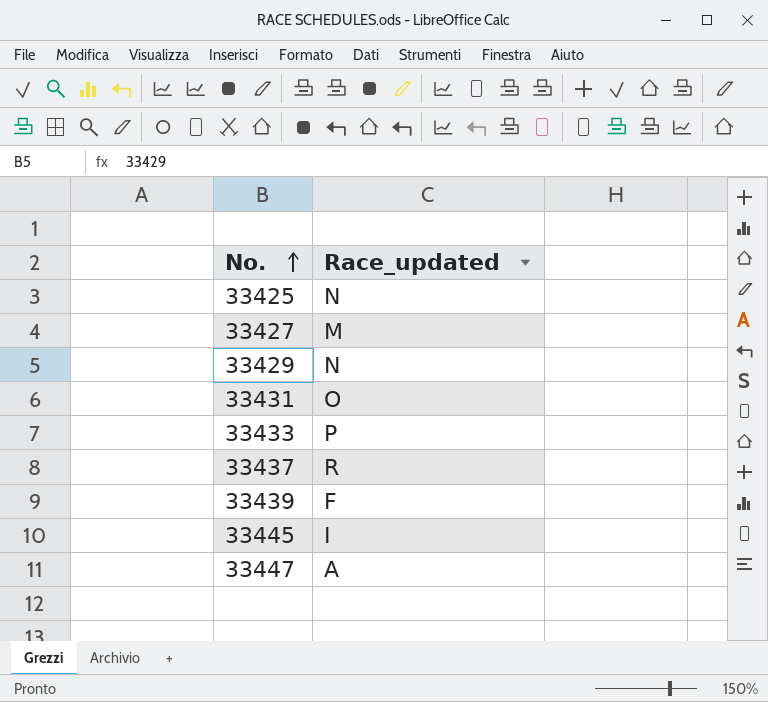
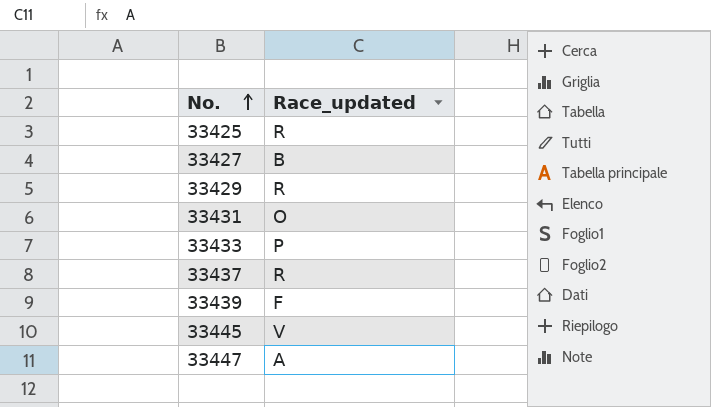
33425 | Race_updated: N -> R
33427 | Race_updated: M -> B
33429 | Race_updated: N -> R
33445 | Race_updated: I -> V

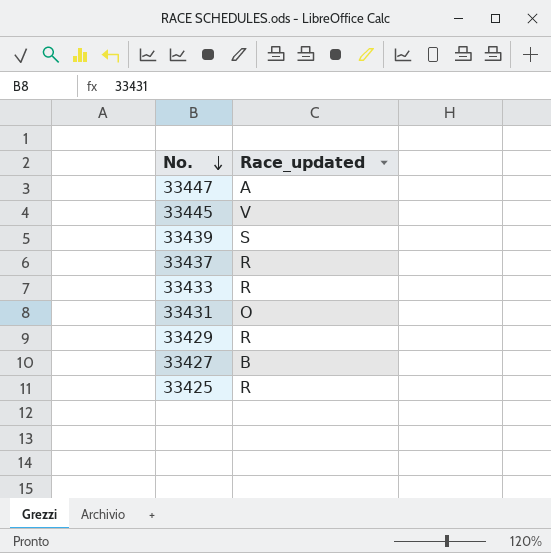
row order: No. ascending -> No. descending
33439 | Race_updated: F -> S
33433 | Race_updated: P -> R

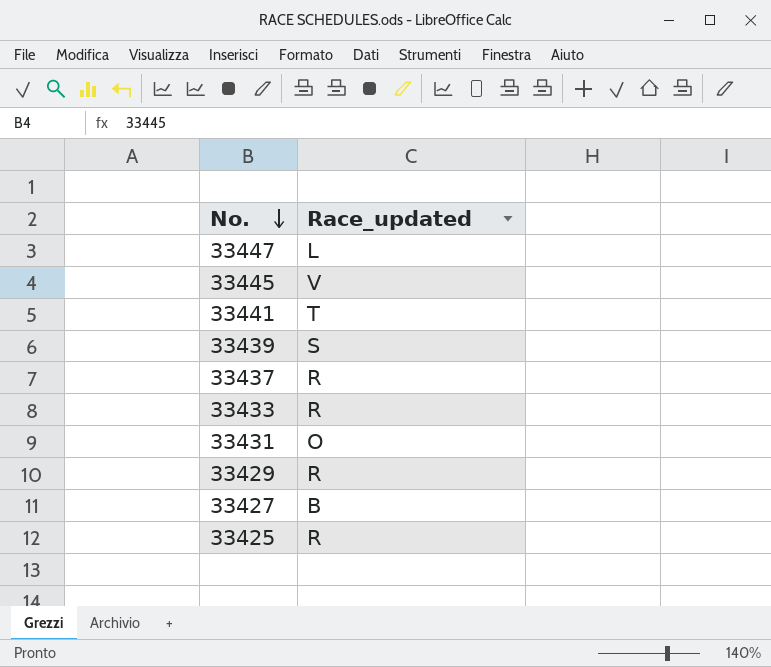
33447 | Race_updated: A -> L
row 33441: none -> T

